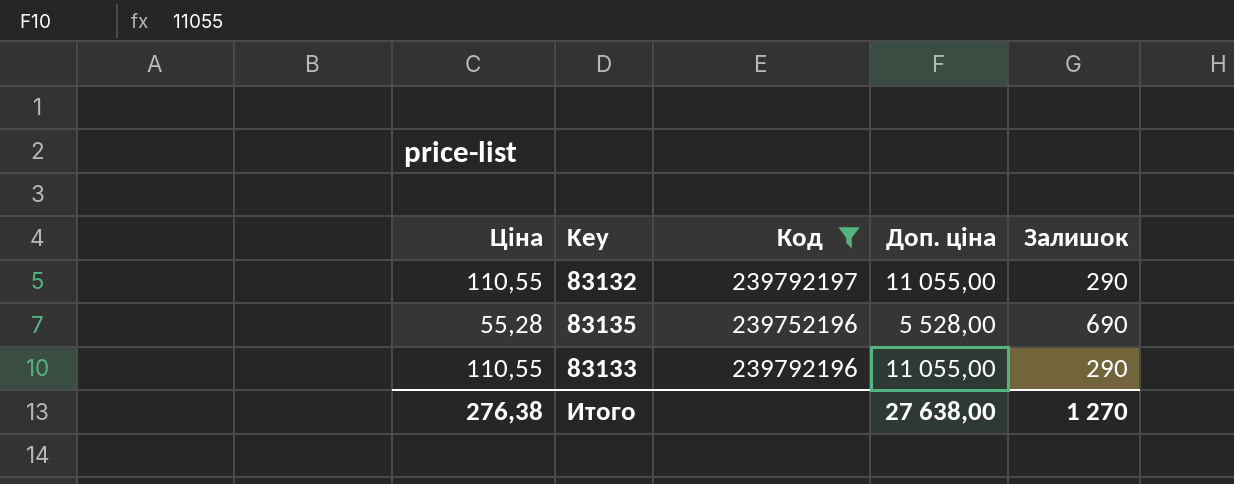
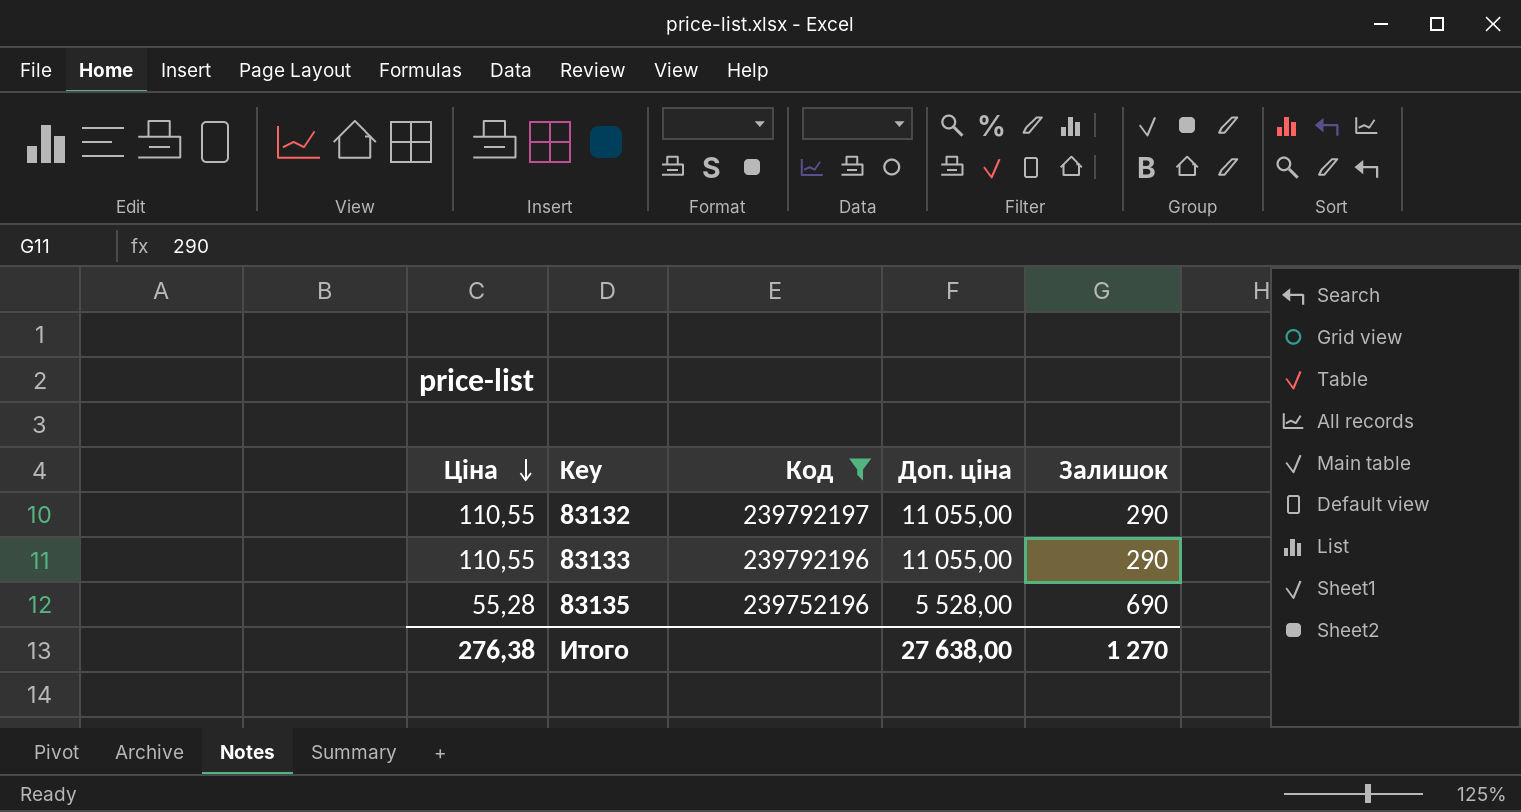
row order: none -> Ціна descending

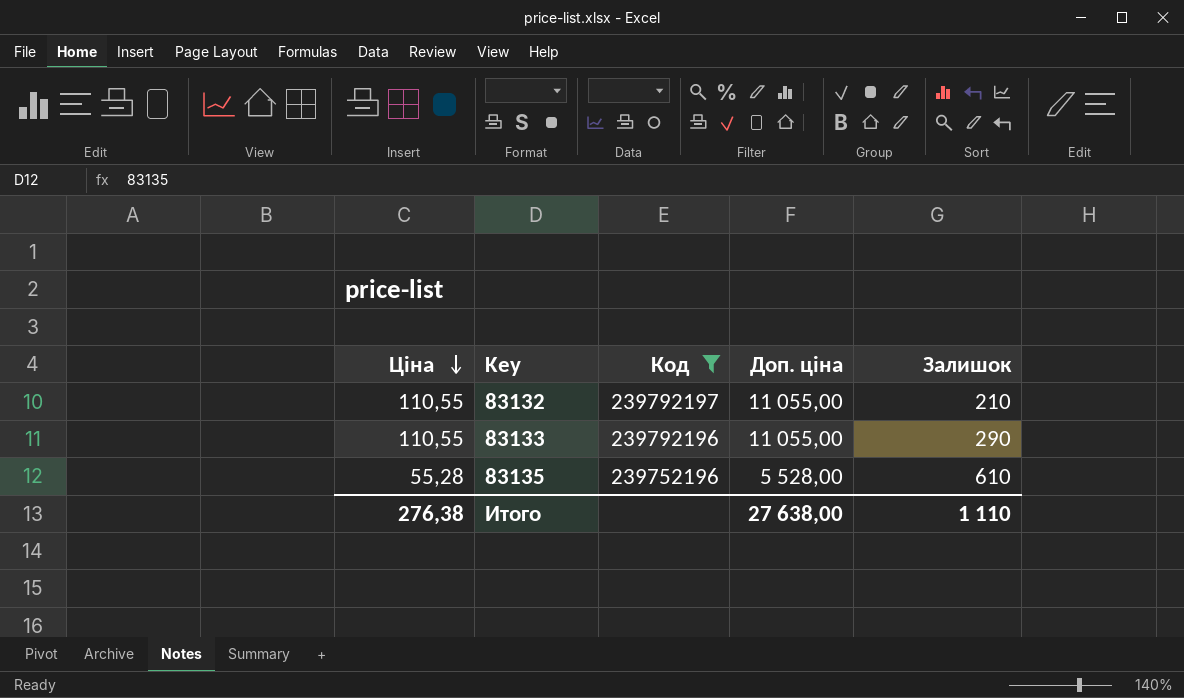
83132 | Залишок: 290 -> 210
83135 | Залишок: 690 -> 610
Итого | Залишок: 1 270 -> 1 110

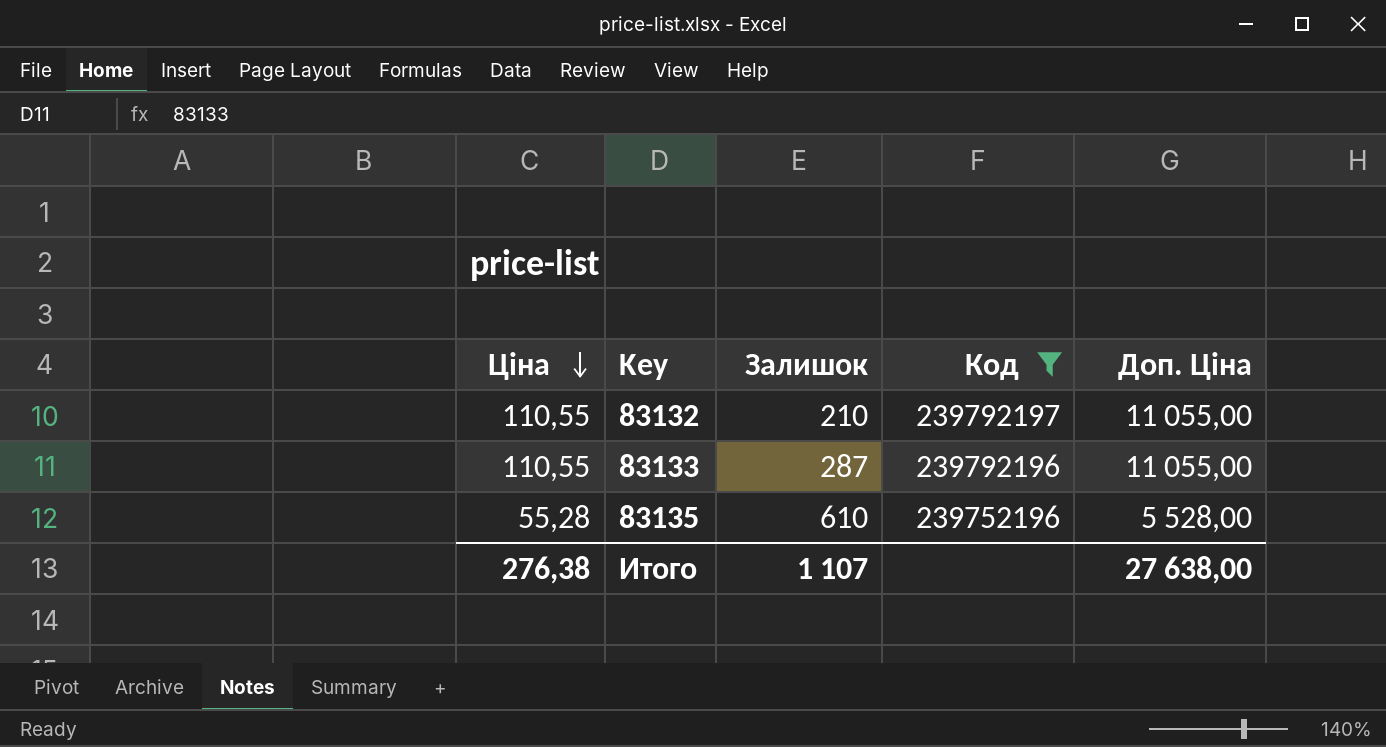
column Залишок | position: 5 -> 3
column name: Доп. ціна -> Доп. Ціна
83133 | Залишок: 290 -> 287
Итого | Залишок: 1 110 -> 1 107

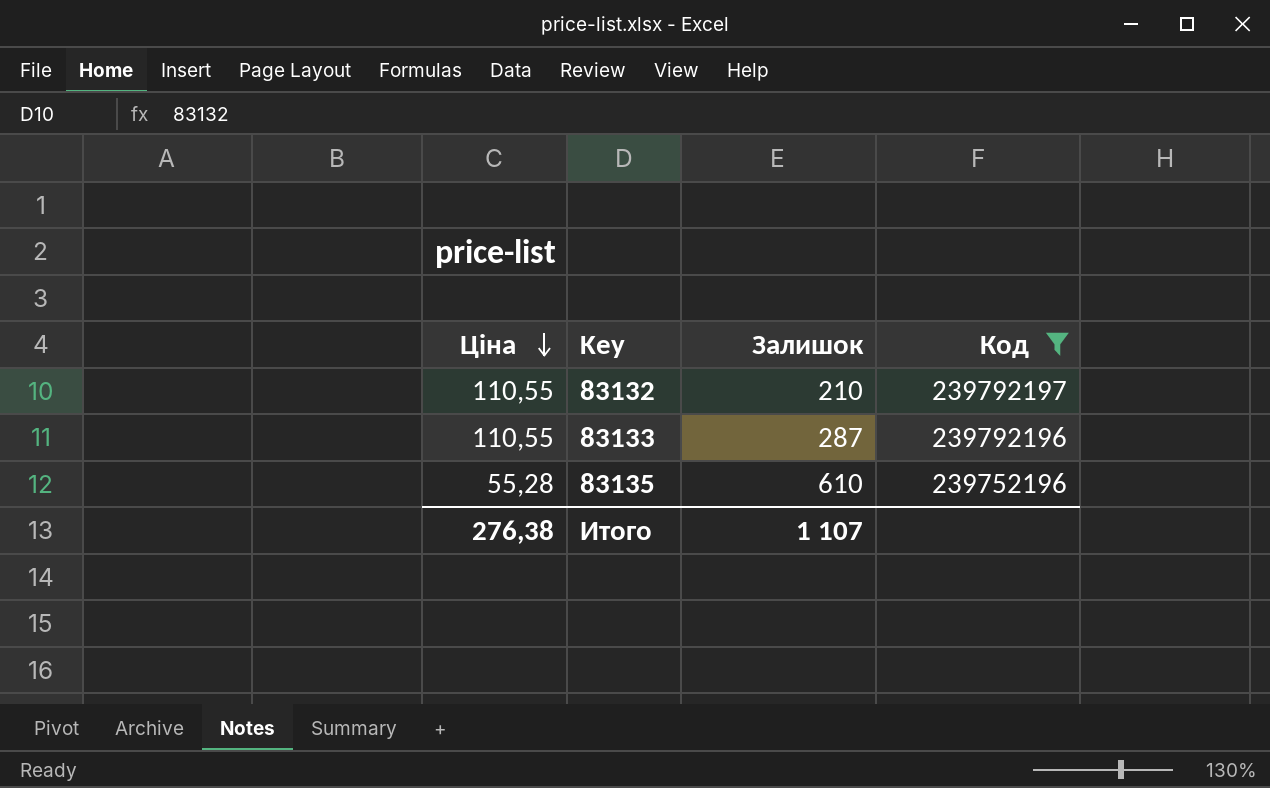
column Доп. Ціна | position: 5 -> none

